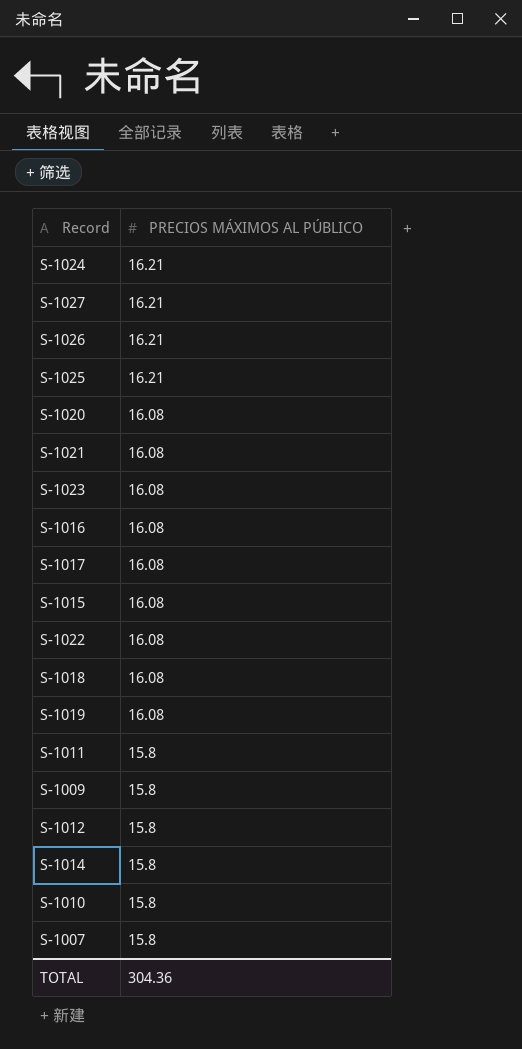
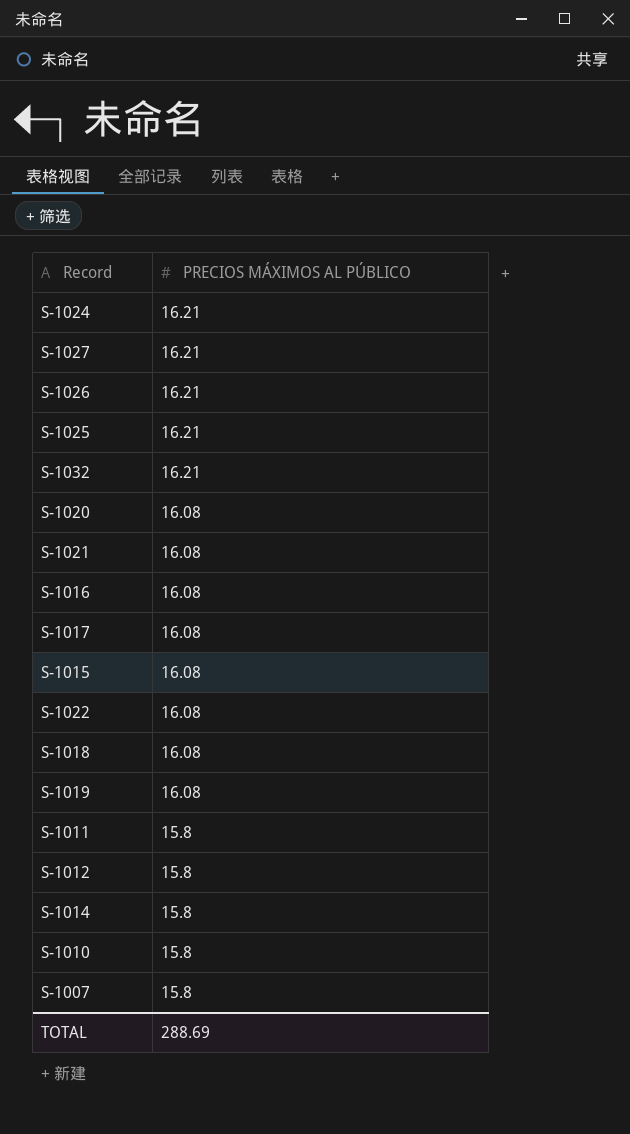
row S-1023: 16.08 -> none
row S-1009: 15.8 -> none
row S-1032: none -> 16.21
TOTAL | PRECIOS MÁXIMOS AL PÚBLICO: 304.36 -> 288.69

